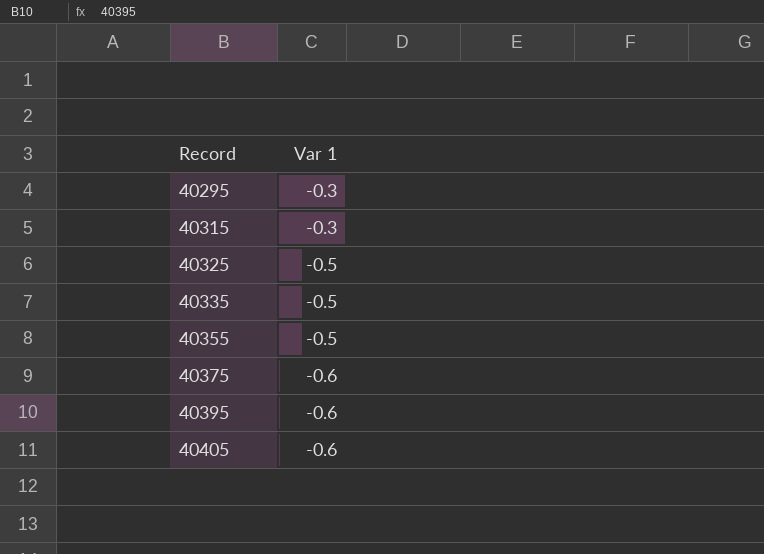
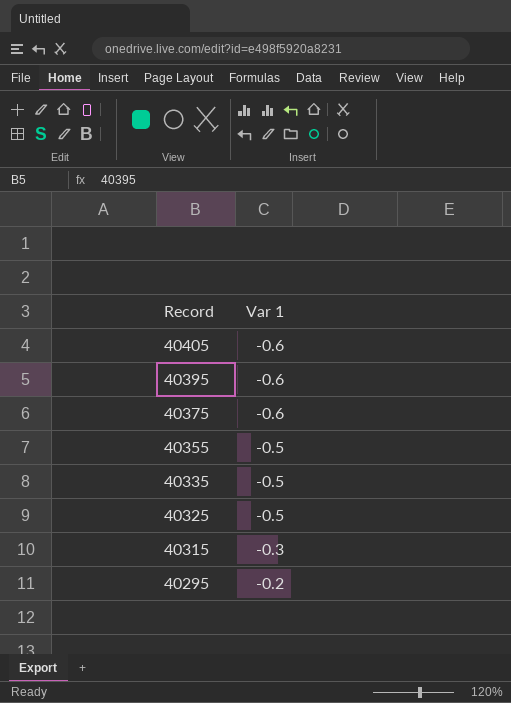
row order: Record ascending -> Record descending
40295 | Var 1: -0.3 -> -0.2

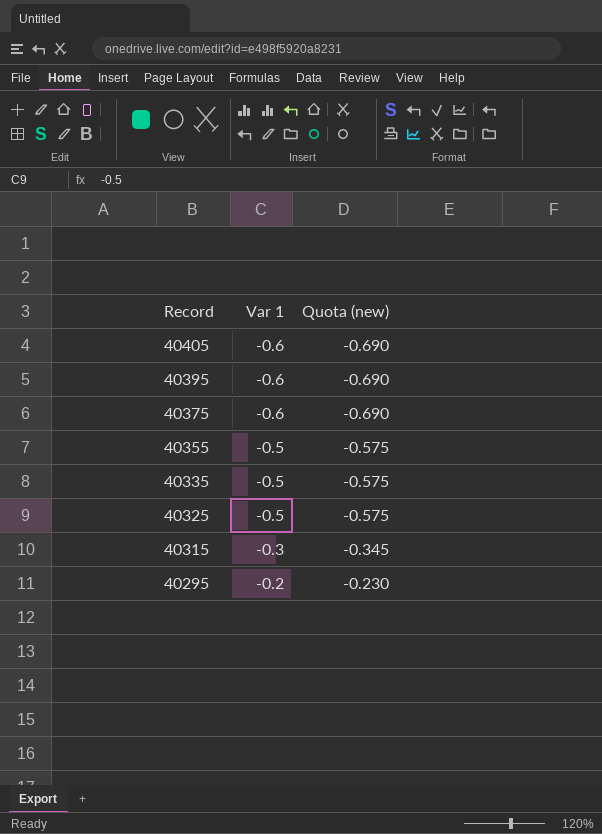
column Quota (new) | formula: none -> [Var 1] * 1.15

